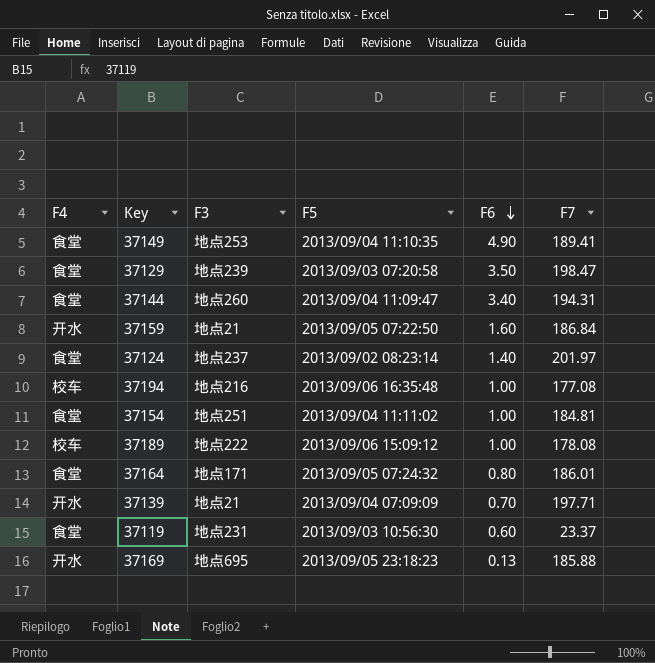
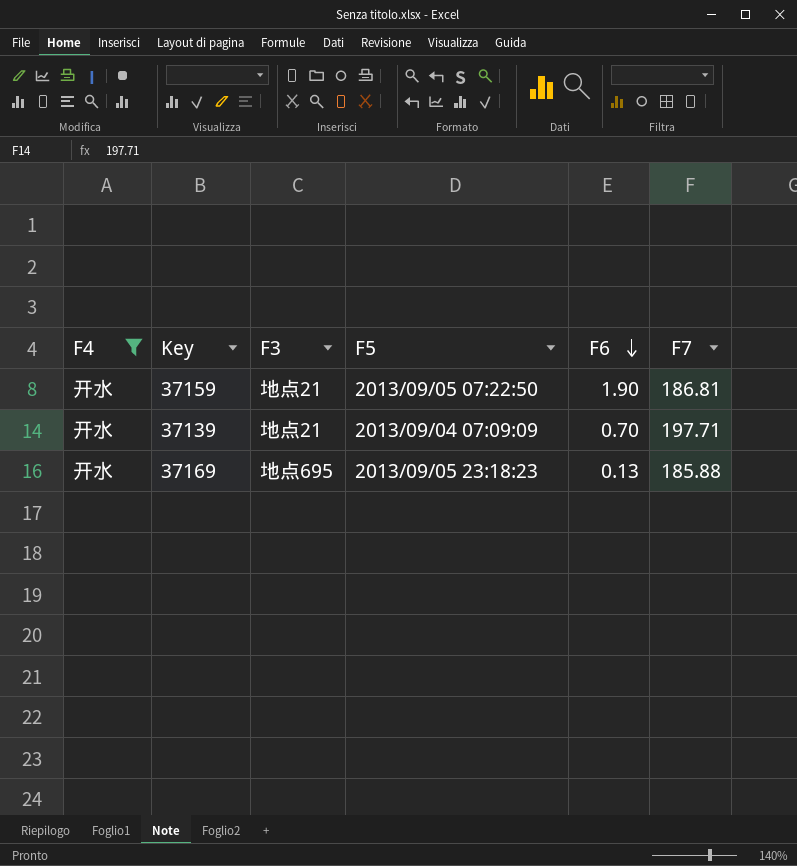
filter: none -> F4 = 开水
37159 | F6: 1.60 -> 1.90
37159 | F7: 186.84 -> 186.81

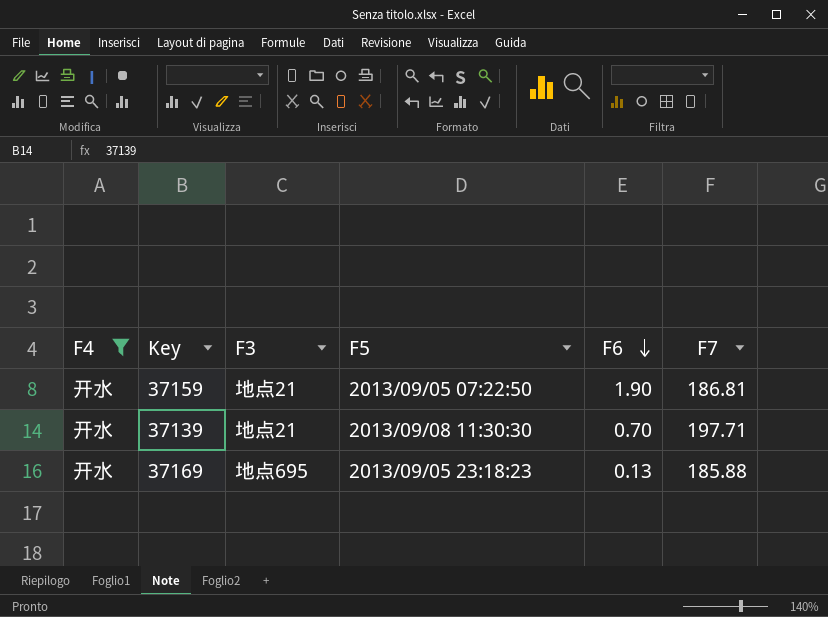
37139 | F5: 2013/09/04 07:09:09 -> 2013/09/08 11:30:30

